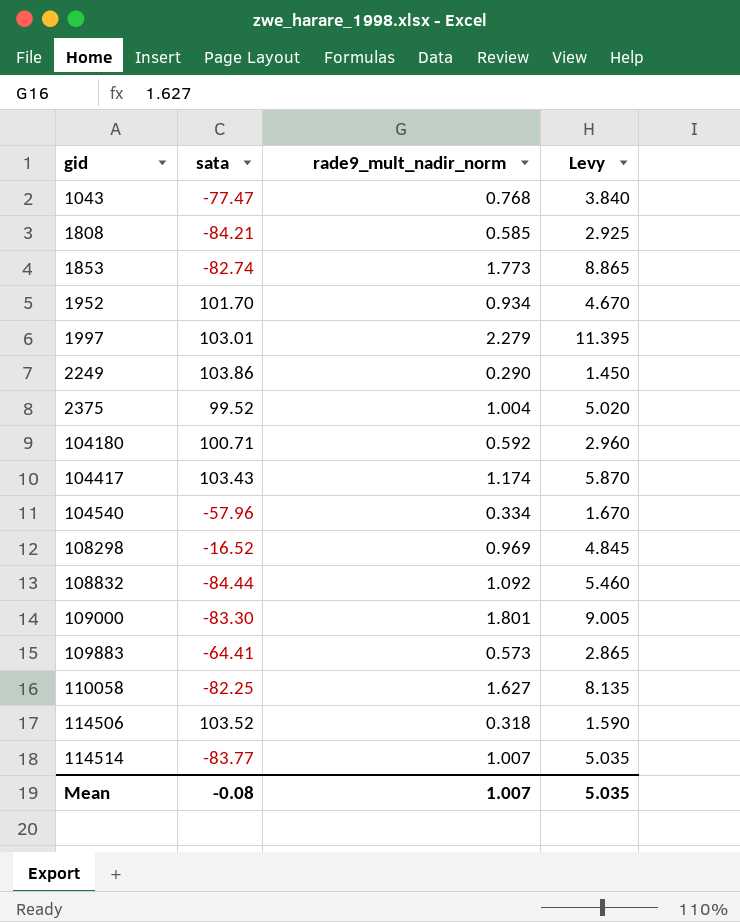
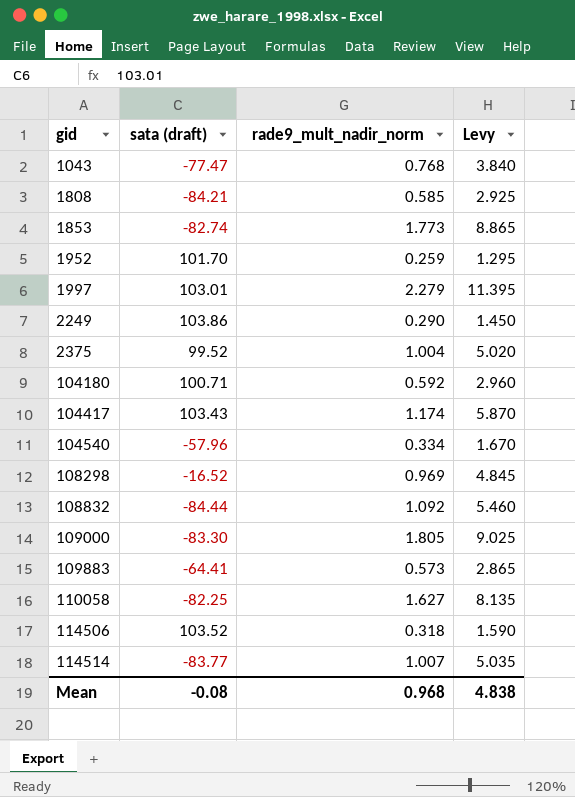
column name: sata -> sata (draft)
1952 | rade9_mult_nadir_norm: 0.934 -> 0.259
1952 | Levy: 4.670 -> 1.295
109000 | rade9_mult_nadir_norm: 1.801 -> 1.805
109000 | Levy: 9.005 -> 9.025
Mean | rade9_mult_nadir_norm: 1.007 -> 0.968
Mean | Levy: 5.035 -> 4.838

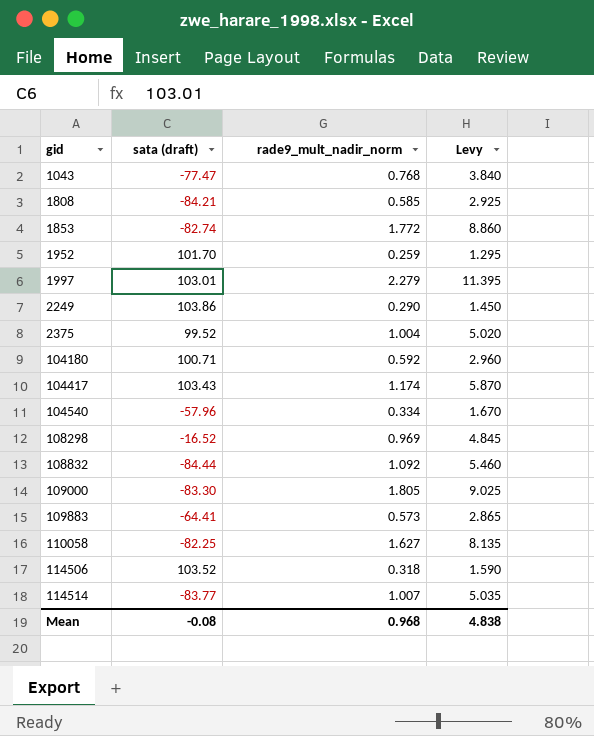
1853 | rade9_mult_nadir_norm: 1.773 -> 1.772
1853 | Levy: 8.865 -> 8.860

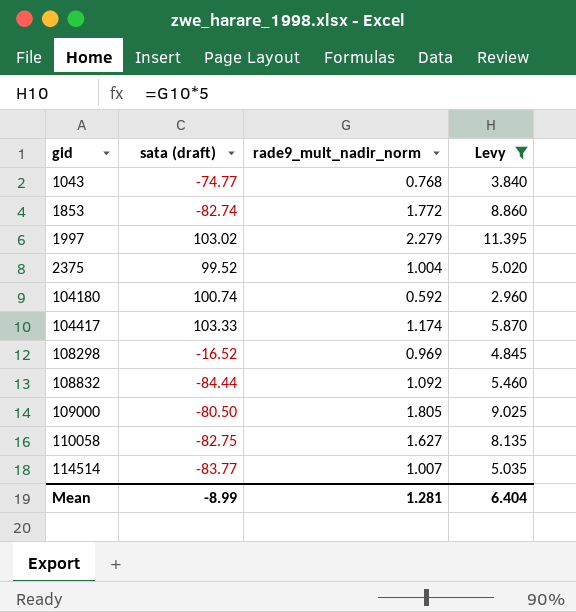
filter: none -> Levy >= 2.960
1043 | sata (draft): -77.47 -> -74.77
1997 | sata (draft): 103.01 -> 103.02
104180 | sata (draft): 100.71 -> 100.74
104417 | sata (draft): 103.43 -> 103.33
109000 | sata (draft): -83.30 -> -80.50
110058 | sata (draft): -82.25 -> -82.75
Mean | sata (draft): -0.08 -> -8.99
Mean | rade9_mult_nadir_norm: 0.968 -> 1.281
Mean | Levy: 4.838 -> 6.404

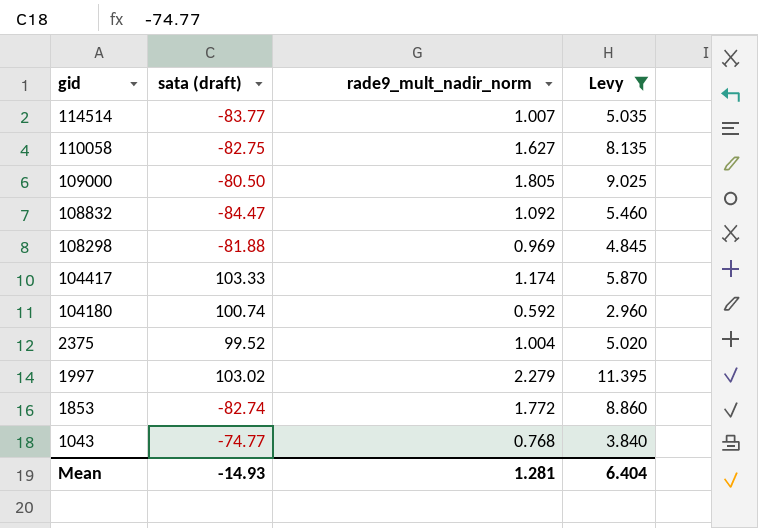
row order: gid ascending -> gid descending
108832 | sata (draft): -84.44 -> -84.47
108298 | sata (draft): -16.52 -> -81.88
Mean | sata (draft): -8.99 -> -14.93

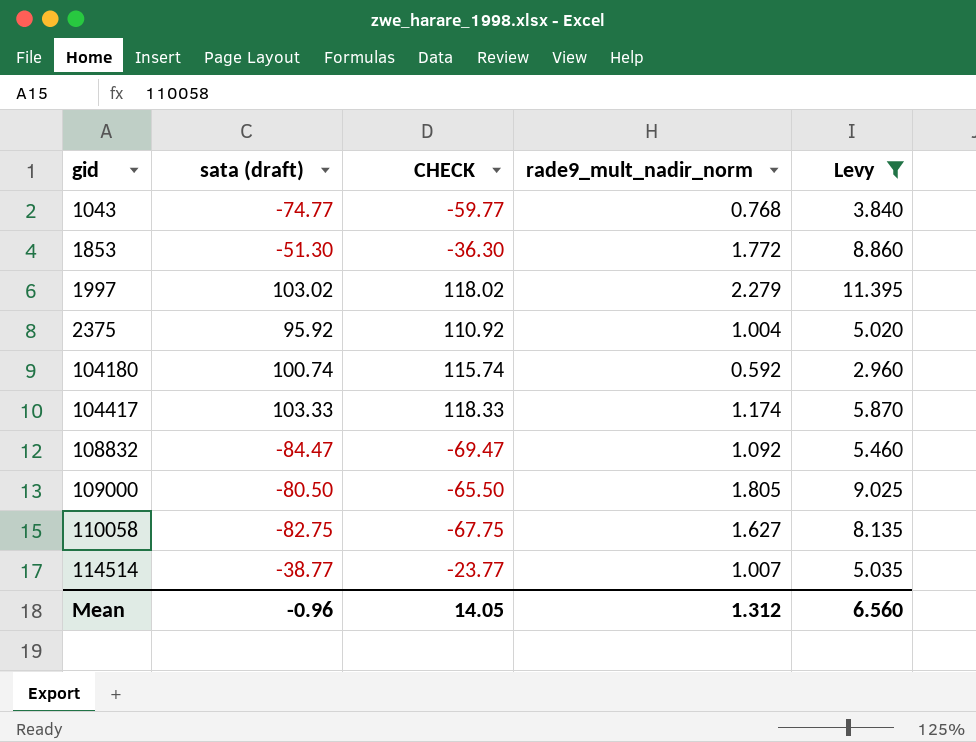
row order: gid descending -> gid ascending
column CHECK | formula: none -> [sata (draft)] + 15
row 108298: -81.88 | 0.969 | 4.845 -> none
1853 | sata (draft): -82.74 -> -51.30
2375 | sata (draft): 99.52 -> 95.92
114514 | sata (draft): -83.77 -> -38.77
Mean | sata (draft): -14.93 -> -0.96
Mean | rade9_mult_nadir_norm: 1.281 -> 1.312
Mean | Levy: 6.404 -> 6.560

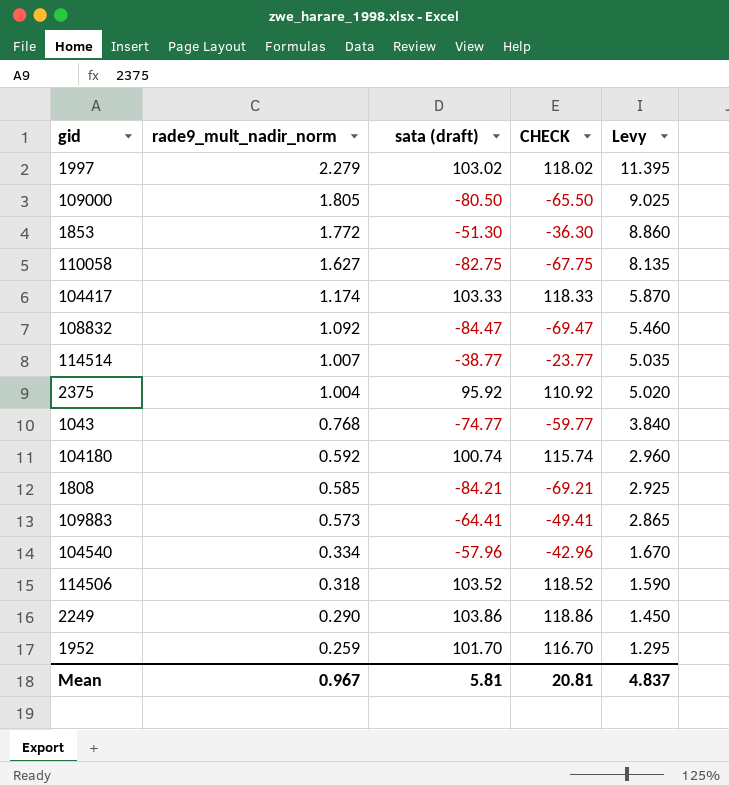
filter: Levy >= 2.960 -> none
row order: gid ascending -> rade9_mult_nadir_norm descending
column rade9_mult_nadir_norm | position: 4 -> 2
Mean | rade9_mult_nadir_norm: 1.312 -> 0.967
Mean | sata (draft): -0.96 -> 5.81
Mean | CHECK: 14.05 -> 20.81
Mean | Levy: 6.560 -> 4.837

